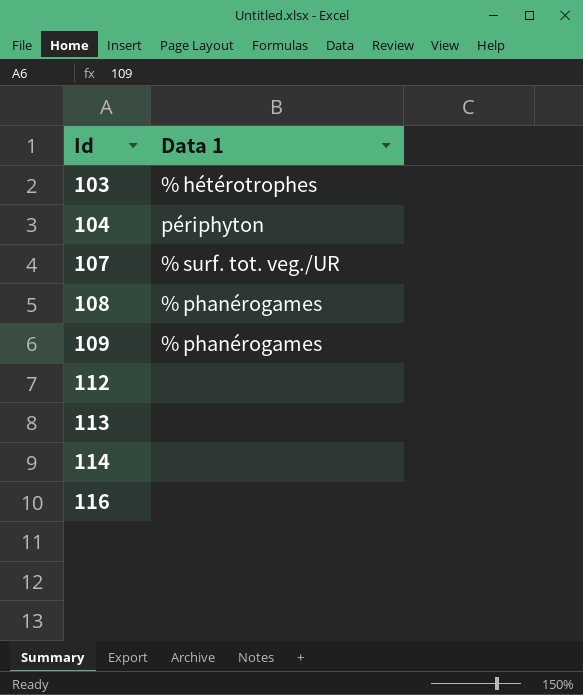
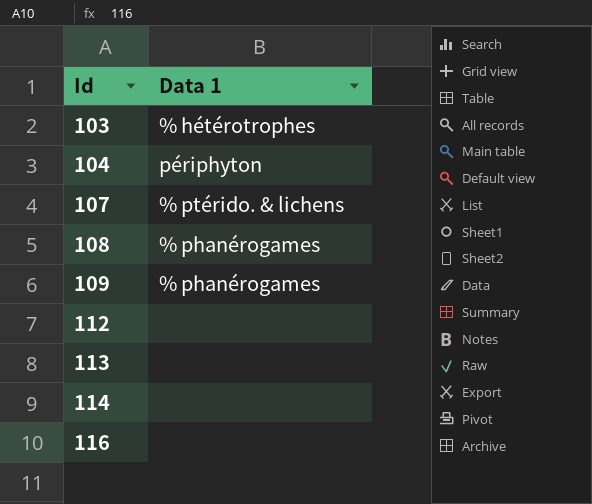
107 | Data 1: % surf. tot. veg./UR -> % ptérido. & lichens

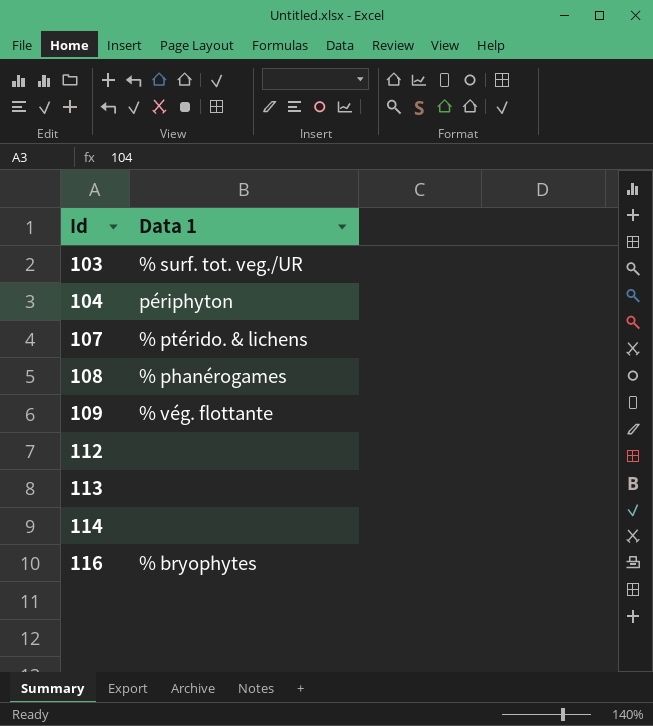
103 | Data 1: % hétérotrophes -> % surf. tot. veg./UR
109 | Data 1: % phanérogames -> % vég. flottante
116 | Data 1: none -> % bryophytes

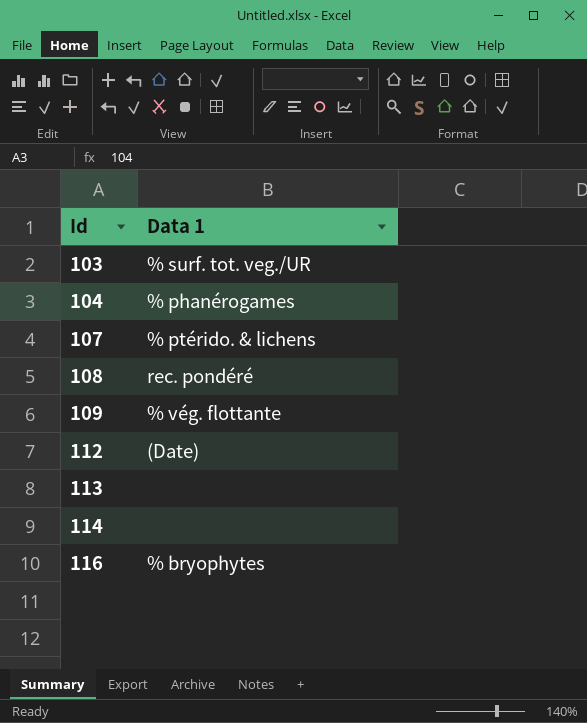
104 | Data 1: périphyton -> % phanérogames
108 | Data 1: % phanérogames -> rec. pondéré
112 | Data 1: none -> (Date)

